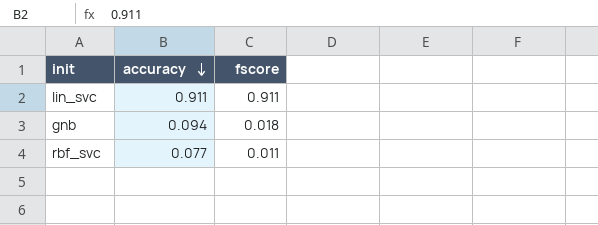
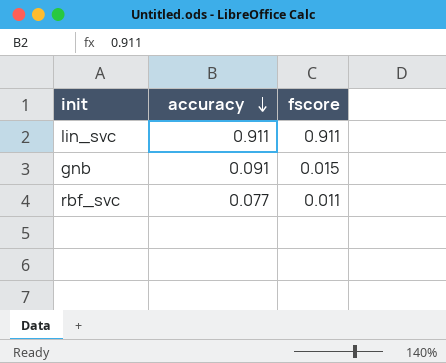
gnb | accuracy: 0.094 -> 0.091
gnb | fscore: 0.018 -> 0.015

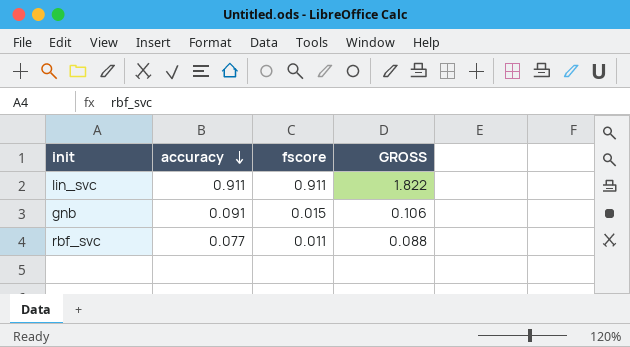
column GROSS | formula: none -> [accuracy] + [fscore]

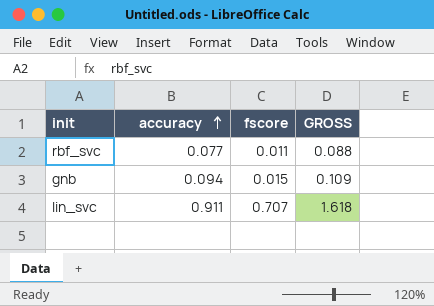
row order: accuracy descending -> accuracy ascending
gnb | accuracy: 0.091 -> 0.094
gnb | GROSS: 0.106 -> 0.109
lin_svc | fscore: 0.911 -> 0.707
lin_svc | GROSS: 1.822 -> 1.618

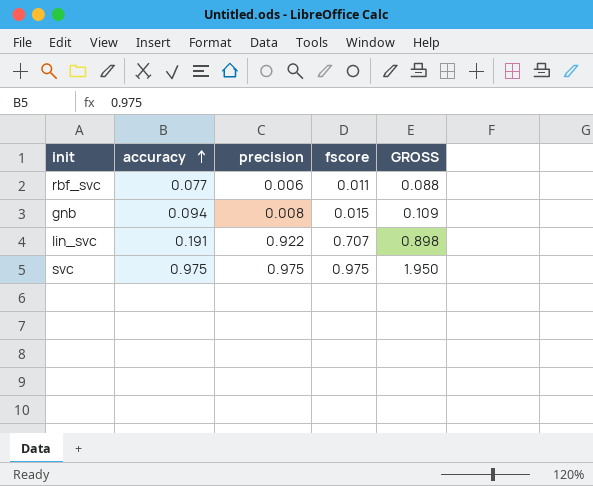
column precision | position: none -> 3
lin_svc | accuracy: 0.911 -> 0.191
lin_svc | GROSS: 1.618 -> 0.898
row svc: none -> 0.975 | 0.975 | 0.975 | 1.950

